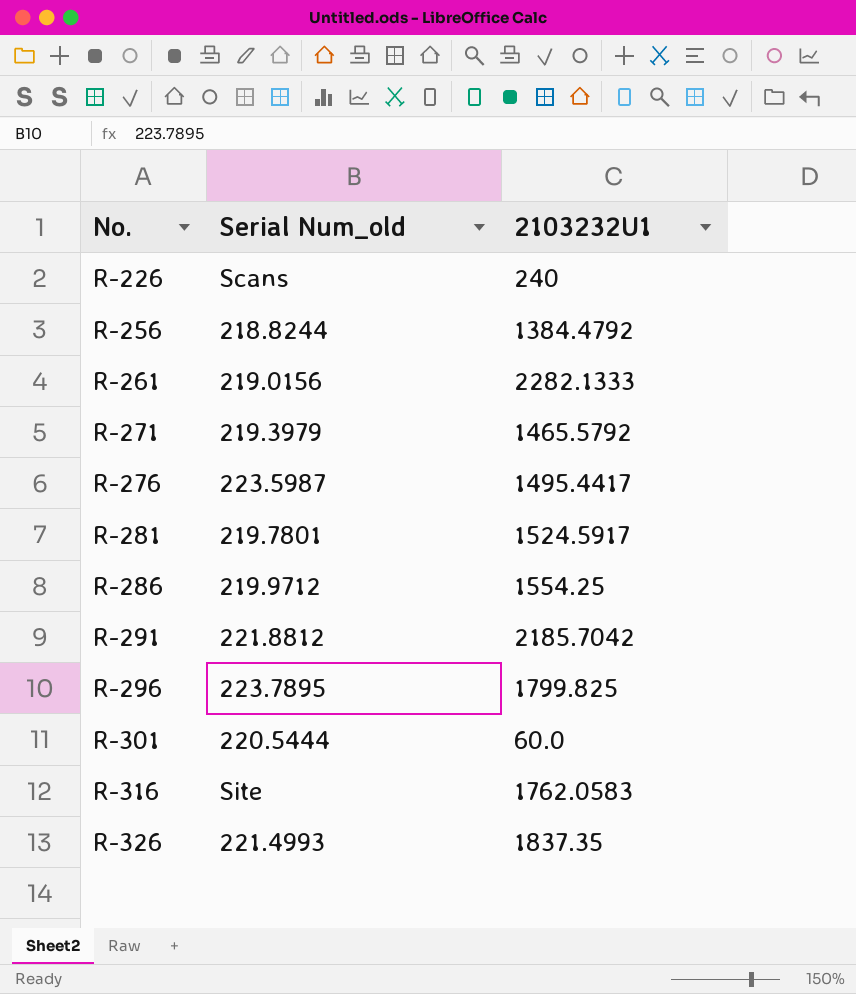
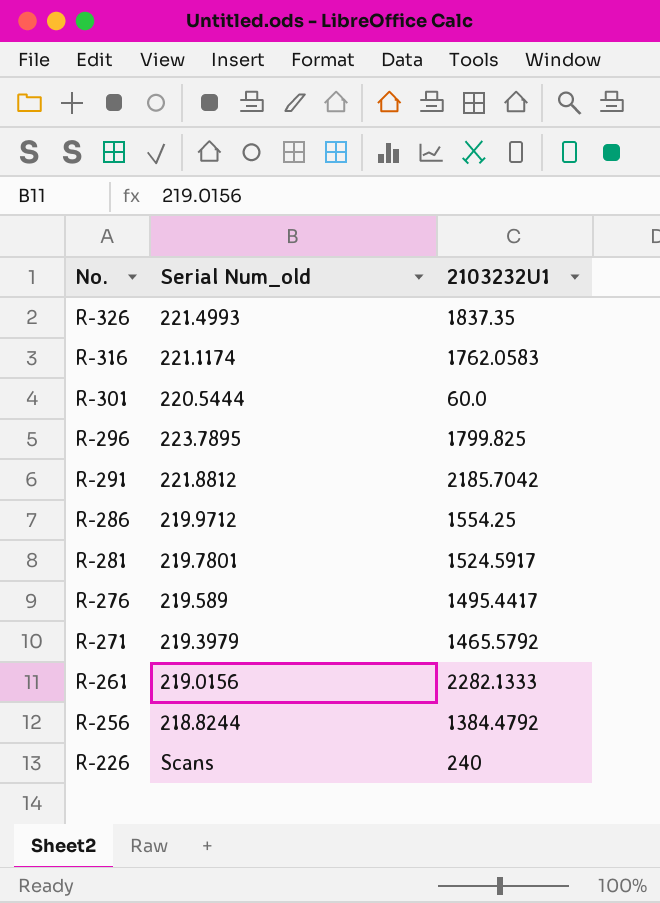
row order: No. ascending -> No. descending
R-316 | Serial Num_old: Site -> 221.1174
R-276 | Serial Num_old: 223.5987 -> 219.589

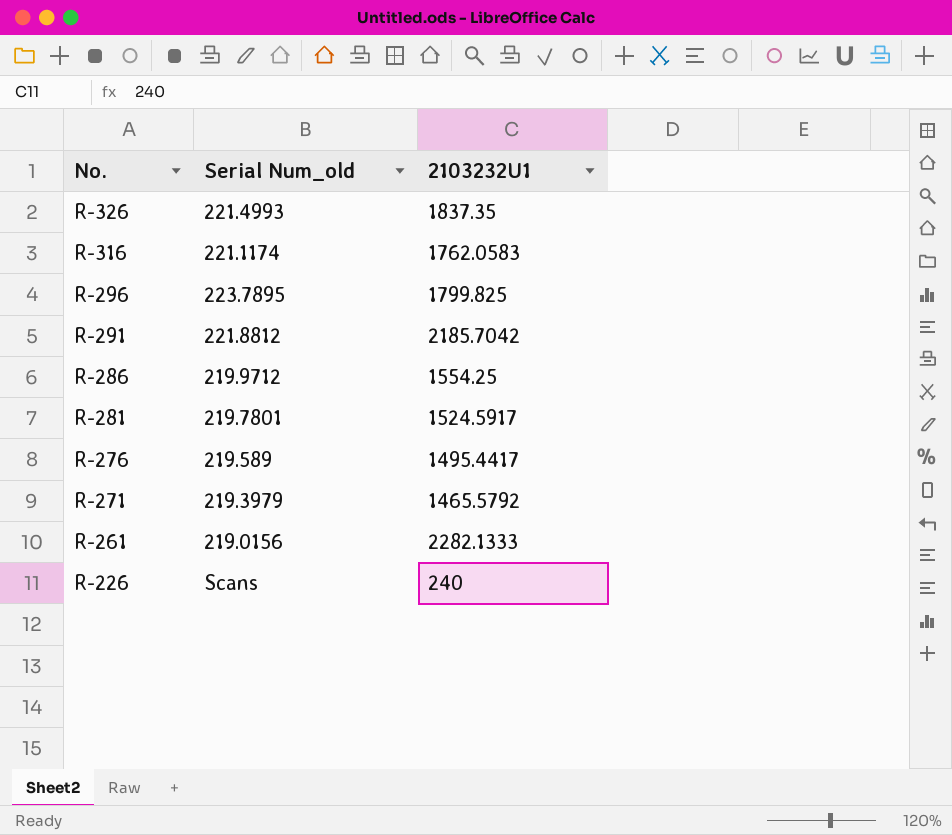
row R-301: 220.5444 | 60.0 -> none
row R-256: 218.8244 | 1384.4792 -> none

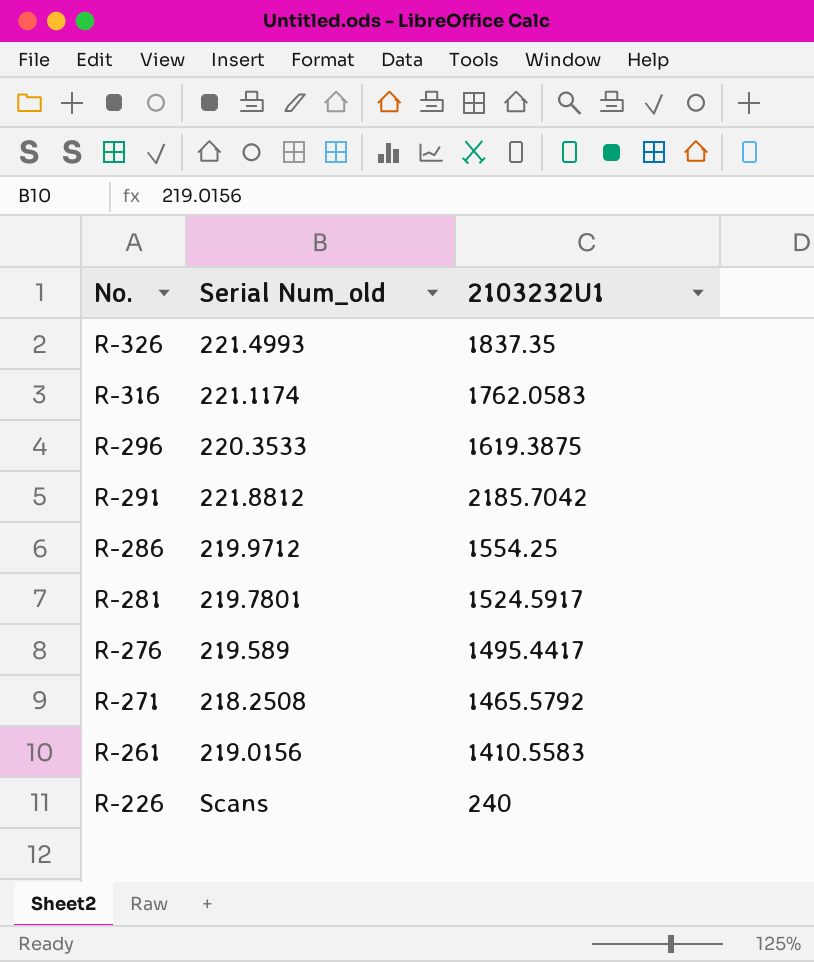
R-296 | Serial Num_old: 223.7895 -> 220.3533
R-296 | 2103232U1: 1799.825 -> 1619.3875
R-271 | Serial Num_old: 219.3979 -> 218.2508
R-261 | 2103232U1: 2282.1333 -> 1410.5583

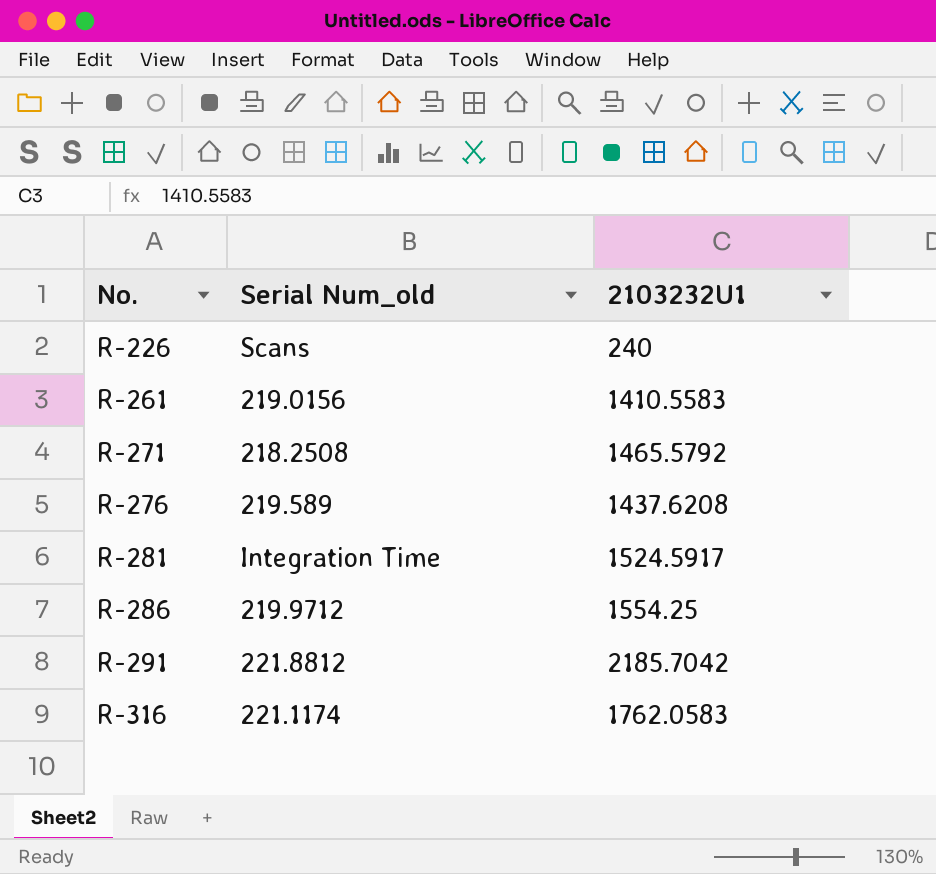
row order: No. descending -> No. ascending
row R-326: 221.4993 | 1837.35 -> none
row R-296: 220.3533 | 1619.3875 -> none
R-276 | 2103232U1: 1495.4417 -> 1437.6208
R-281 | Serial Num_old: 219.7801 -> Integration Time

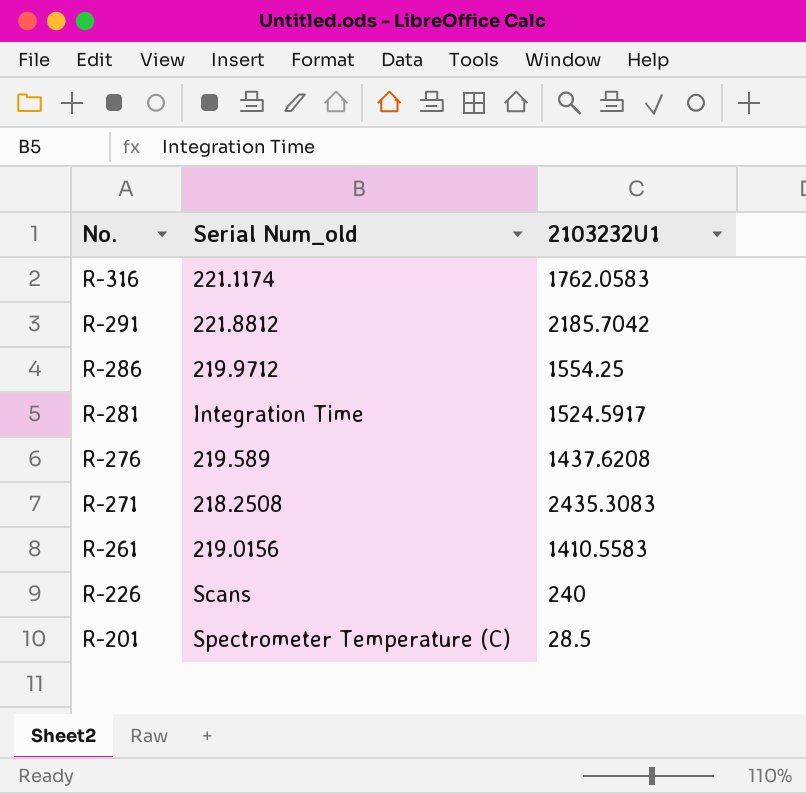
row order: No. ascending -> No. descending
R-271 | 2103232U1: 1465.5792 -> 2435.3083
row R-201: none -> Spectrometer Temperature (C) | 28.5

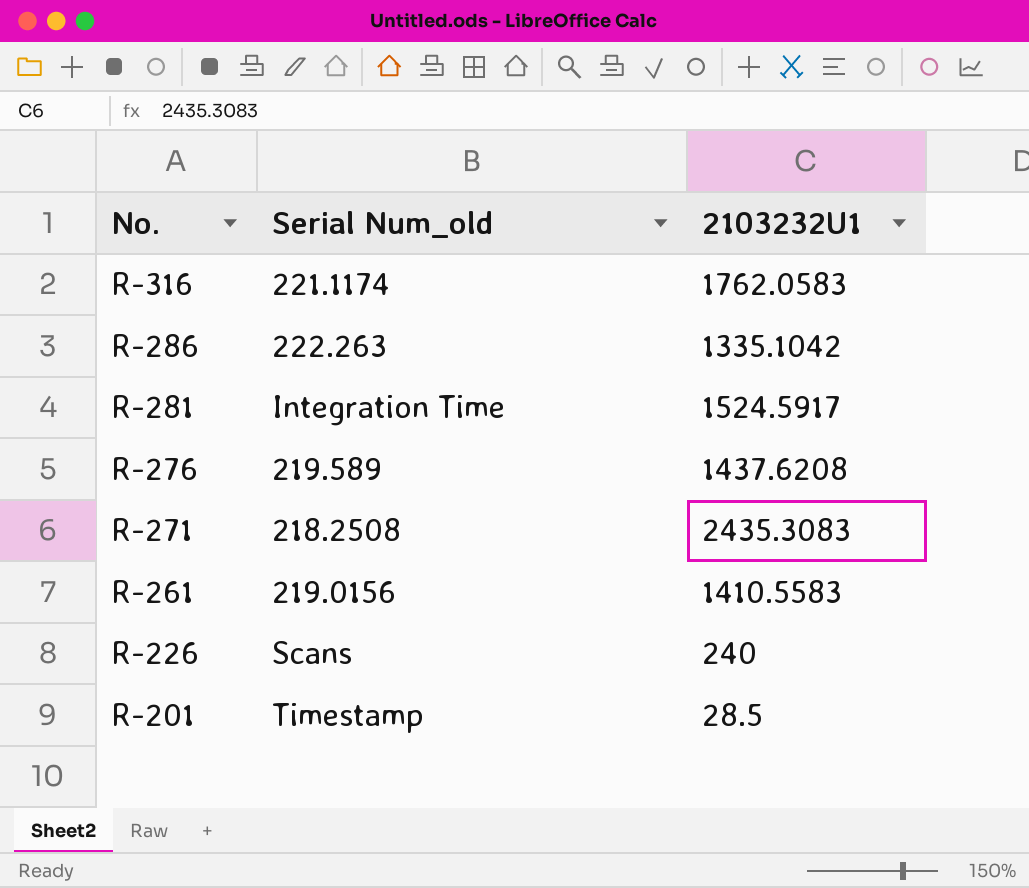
row R-291: 221.8812 | 2185.7042 -> none
R-286 | Serial Num_old: 219.9712 -> 222.263
R-286 | 2103232U1: 1554.25 -> 1335.1042
R-201 | Serial Num_old: Spectrometer Temperature (C) -> Timestamp

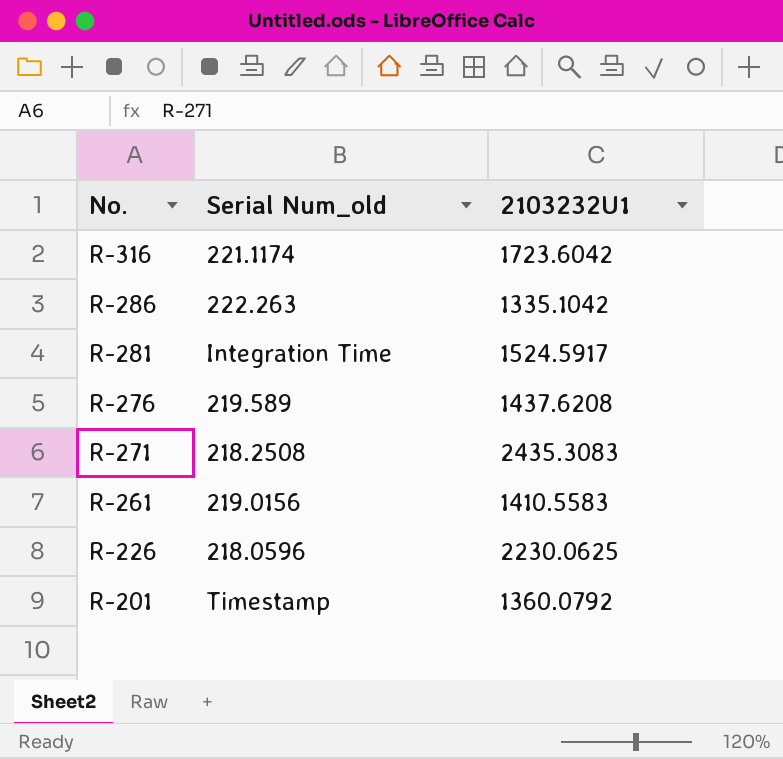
R-316 | 2103232U1: 1762.0583 -> 1723.6042
R-226 | Serial Num_old: Scans -> 218.0596
R-226 | 2103232U1: 240 -> 2230.0625
R-201 | 2103232U1: 28.5 -> 1360.0792

